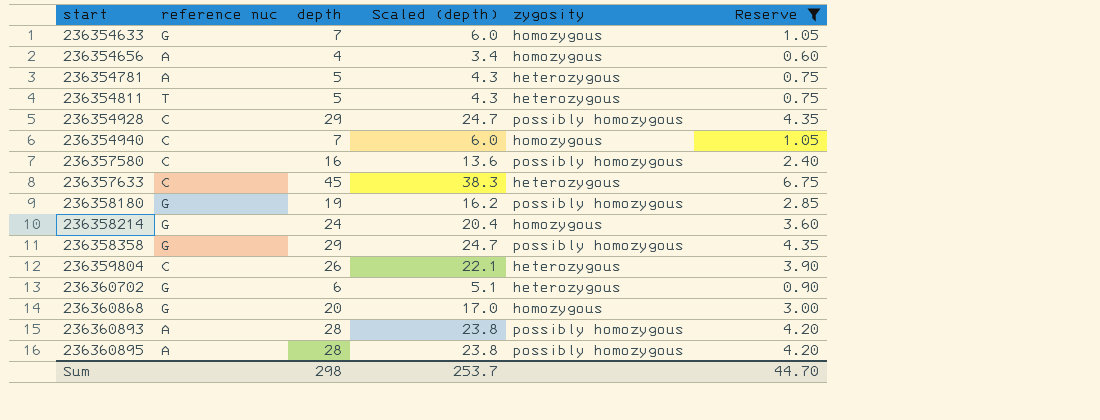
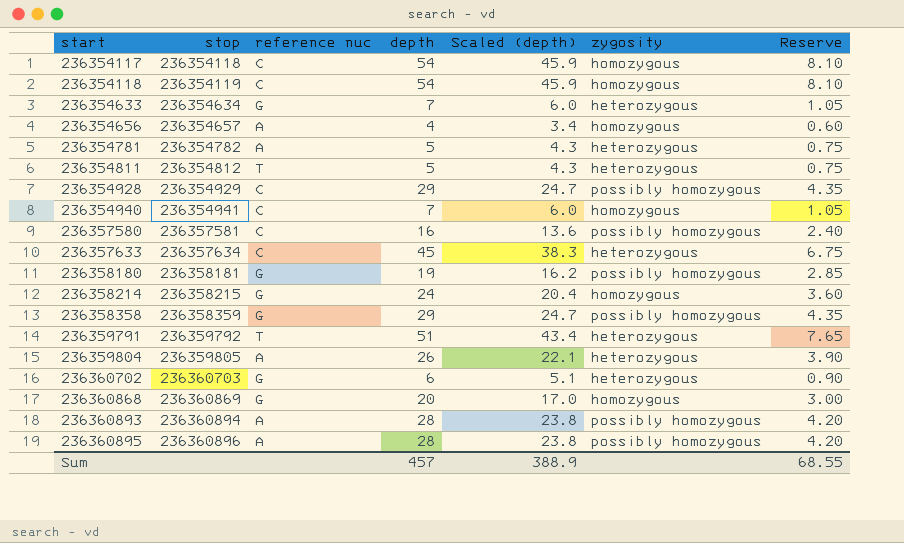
filter: Reserve <= 6.75 -> none
column stop | position: none -> 2
236354633 | zygosity: homozygous -> heterozygous
236359804 | reference nuc: C -> A
Sum | depth: 298 -> 457
Sum | Scaled (depth): 253.7 -> 388.9
Sum | Reserve: 44.70 -> 68.55

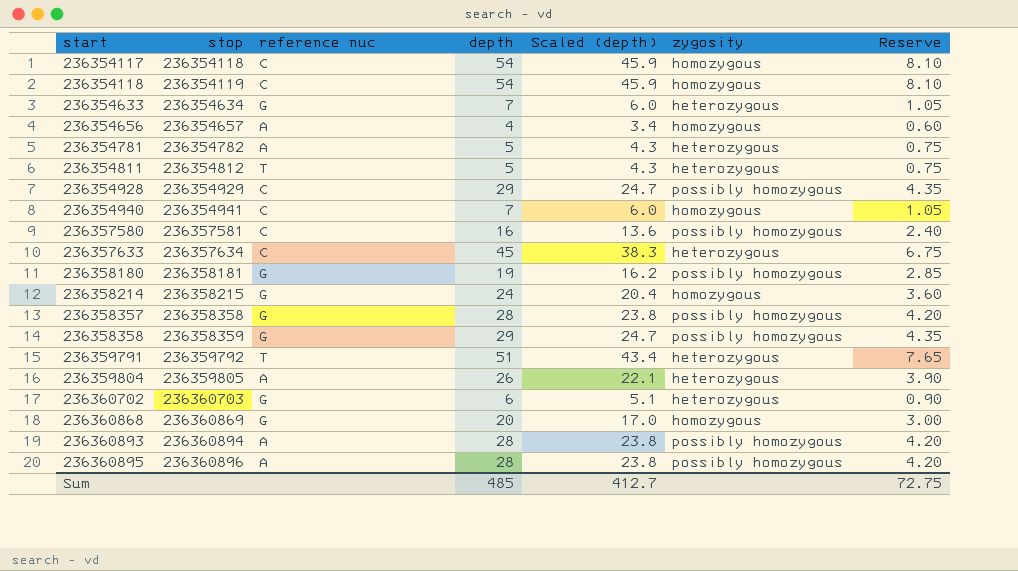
row 236358357: none -> 236358358 | G | 28 | 23.8 | possibly homozygous | 4.20
Sum | depth: 457 -> 485
Sum | Scaled (depth): 388.9 -> 412.7
Sum | Reserve: 68.55 -> 72.75

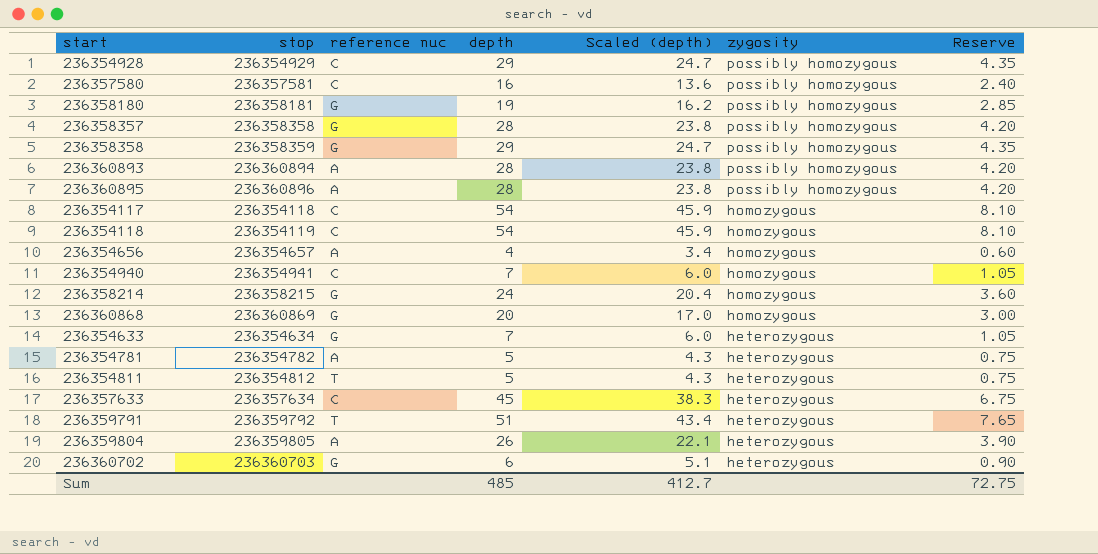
row order: start ascending -> zygosity descending

